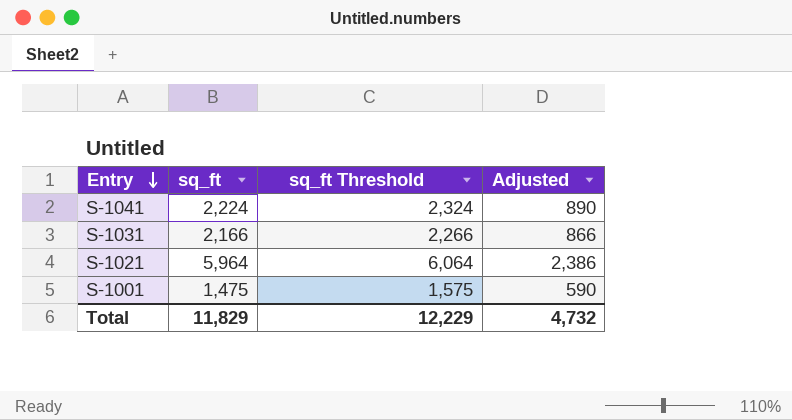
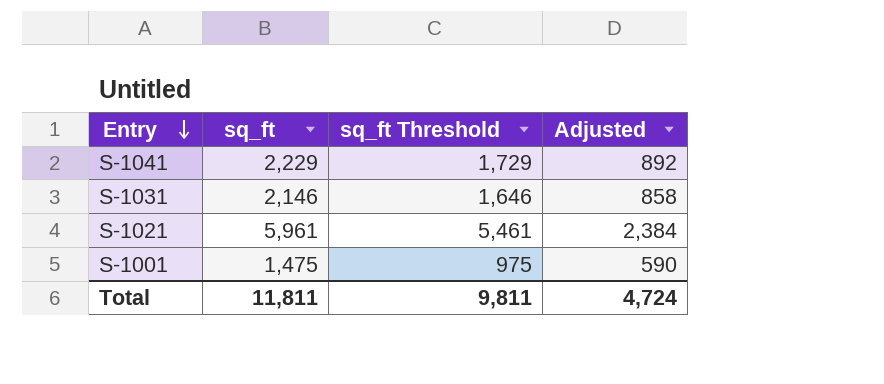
column sq_ft Threshold | formula: [sq_ft] + 100 -> [sq_ft] - 500
S-1041 | sq_ft: 2,224 -> 2,229
S-1041 | Adjusted: 890 -> 892
S-1031 | sq_ft: 2,166 -> 2,146
S-1031 | Adjusted: 866 -> 858
S-1021 | sq_ft: 5,964 -> 5,961
S-1021 | Adjusted: 2,386 -> 2,384
Total | sq_ft: 11,829 -> 11,811
Total | sq_ft Threshold: 12,229 -> 9,811
Total | Adjusted: 4,732 -> 4,724

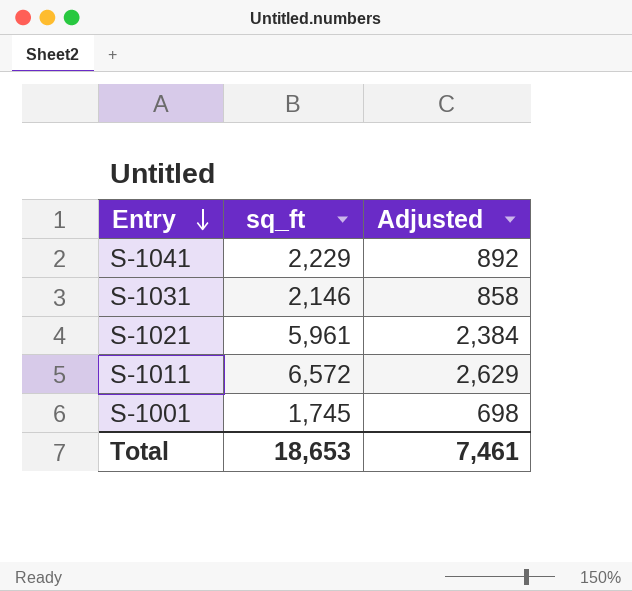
column sq_ft Threshold | formula: [sq_ft] - 500 -> none
row S-1011: none -> 6,572 | 2,629
S-1001 | sq_ft: 1,475 -> 1,745
S-1001 | Adjusted: 590 -> 698
Total | sq_ft: 11,811 -> 18,653
Total | Adjusted: 4,724 -> 7,461

